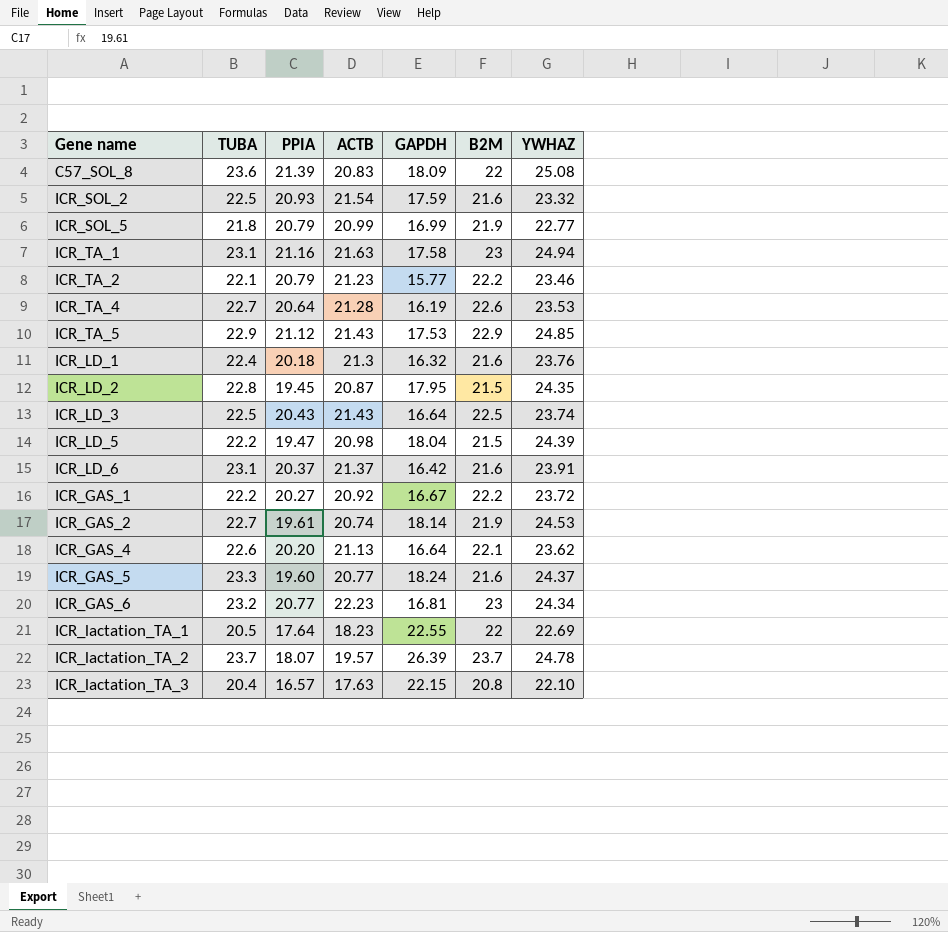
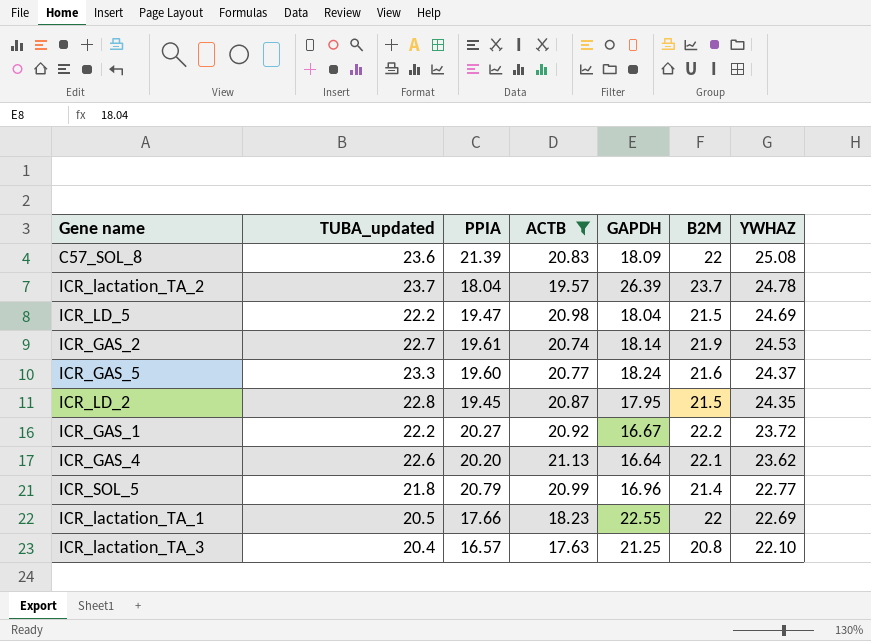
filter: none -> ACTB <= 21.13
row order: none -> YWHAZ descending
column name: TUBA -> TUBA_updated
ICR_lactation_TA_2 | PPIA: 18.07 -> 18.04
ICR_LD_5 | YWHAZ: 24.39 -> 24.69
ICR_SOL_5 | GAPDH: 16.99 -> 16.96
ICR_SOL_5 | B2M: 21.9 -> 21.4
ICR_lactation_TA_1 | PPIA: 17.64 -> 17.66
ICR_lactation_TA_3 | GAPDH: 22.15 -> 21.25

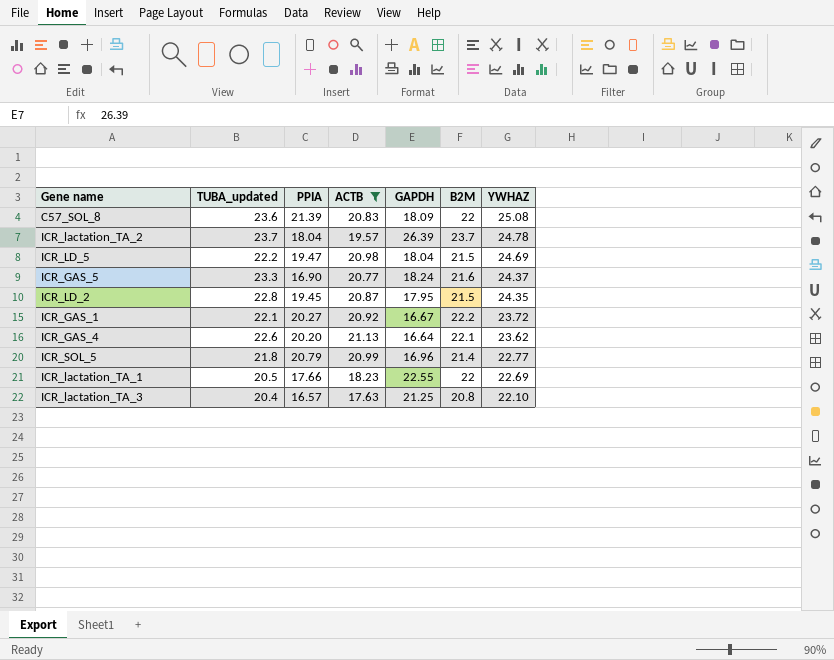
row ICR_GAS_2: 22.7 | 19.61 | 20.74 | 18.14 | 21.9 | 24.53 -> none
ICR_GAS_5 | PPIA: 19.60 -> 16.90
ICR_GAS_1 | TUBA_updated: 22.2 -> 22.1

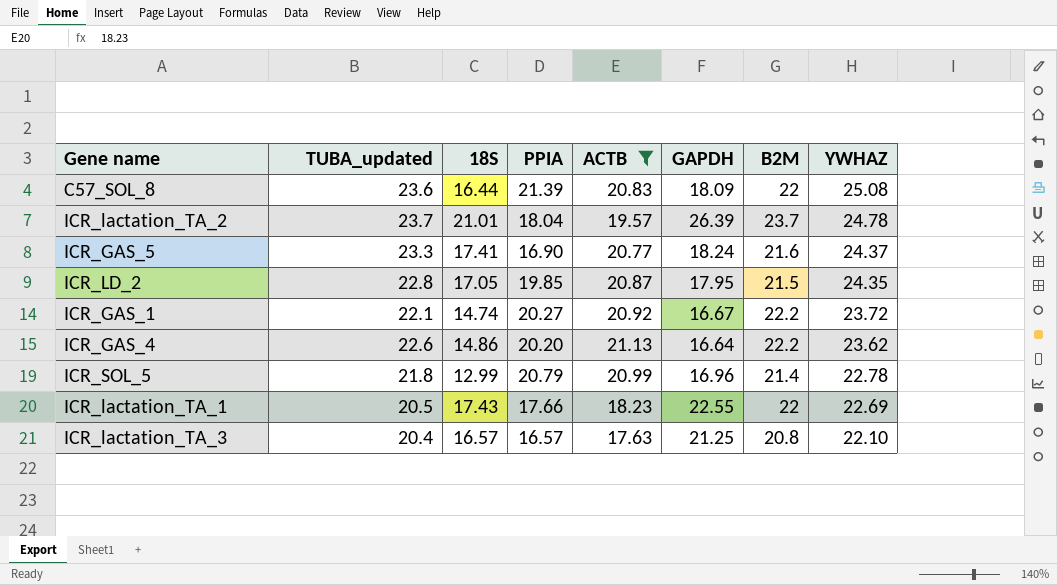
column 18S | position: none -> 3
row ICR_LD_5: 22.2 | 19.47 | 20.98 | 18.04 | 21.5 | 24.69 -> none
ICR_LD_2 | PPIA: 19.45 -> 19.85
ICR_GAS_4 | B2M: 22.1 -> 22.2
ICR_SOL_5 | YWHAZ: 22.77 -> 22.78

